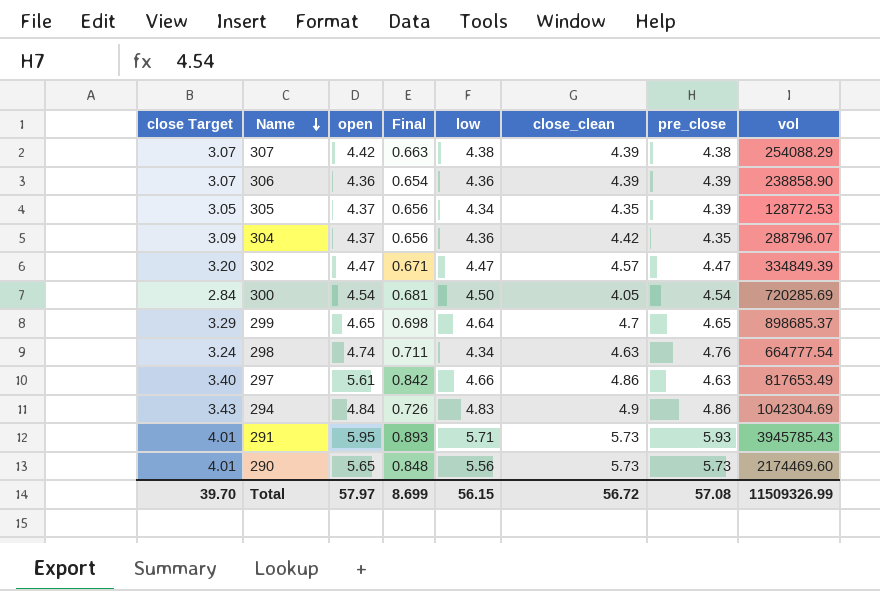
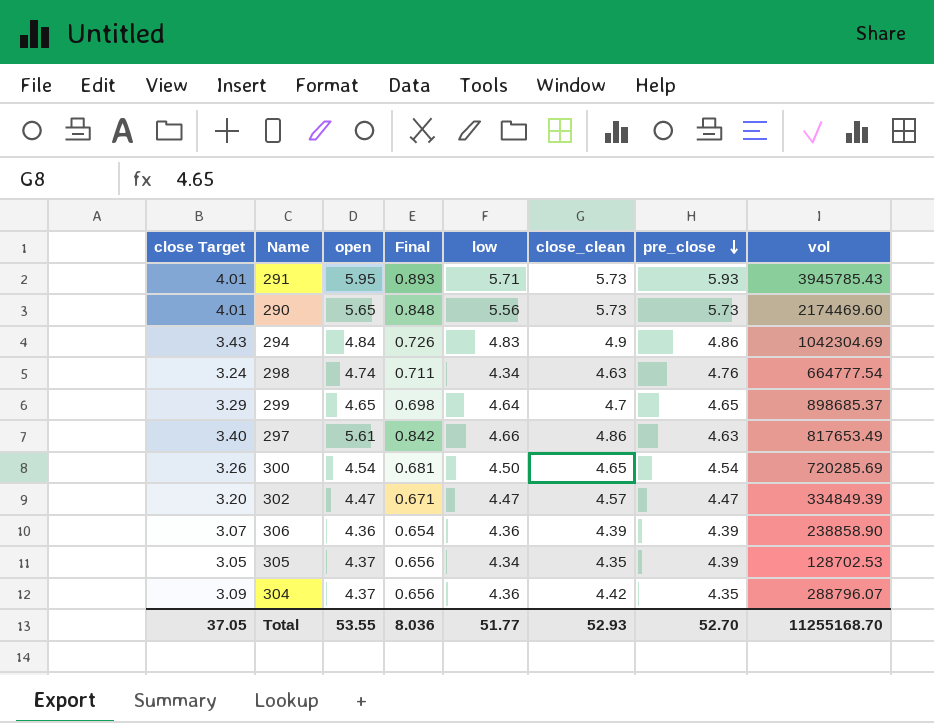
row order: Name descending -> pre_close descending
row 307: 3.07 | 4.42 | 0.663 | 4.38 | 4.39 | 4.38 | 254088.29 -> none
300 | close Target: 2.84 -> 3.26
300 | close_clean: 4.05 -> 4.65
305 | vol: 128772.53 -> 128702.53
Total | close Target: 39.70 -> 37.05
Total | open: 57.97 -> 53.55
Total | Final: 8.699 -> 8.036
Total | low: 56.15 -> 51.77
Total | close_clean: 56.72 -> 52.93
Total | pre_close: 57.08 -> 52.70
Total | vol: 11509326.99 -> 11255168.70

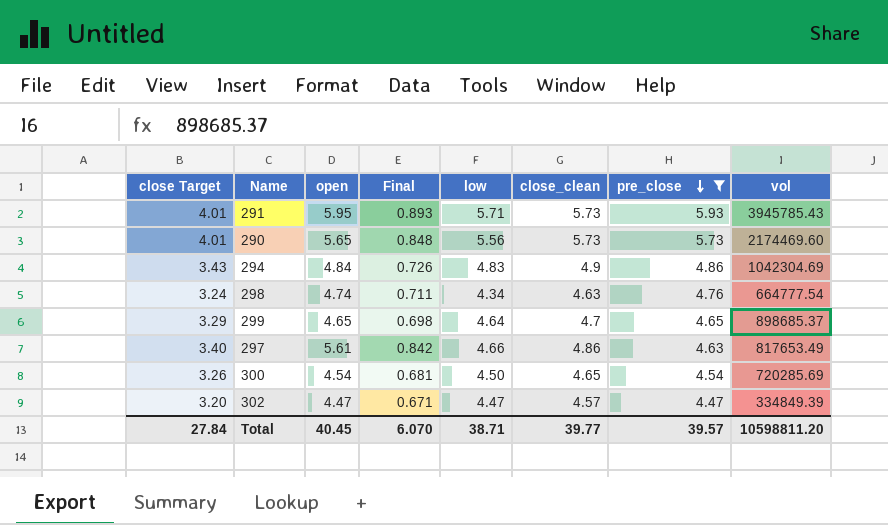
filter: none -> pre_close >= 4.47
Total | close Target: 37.05 -> 27.84
Total | open: 53.55 -> 40.45
Total | Final: 8.036 -> 6.070
Total | low: 51.77 -> 38.71
Total | close_clean: 52.93 -> 39.77
Total | pre_close: 52.70 -> 39.57
Total | vol: 11255168.70 -> 10598811.20

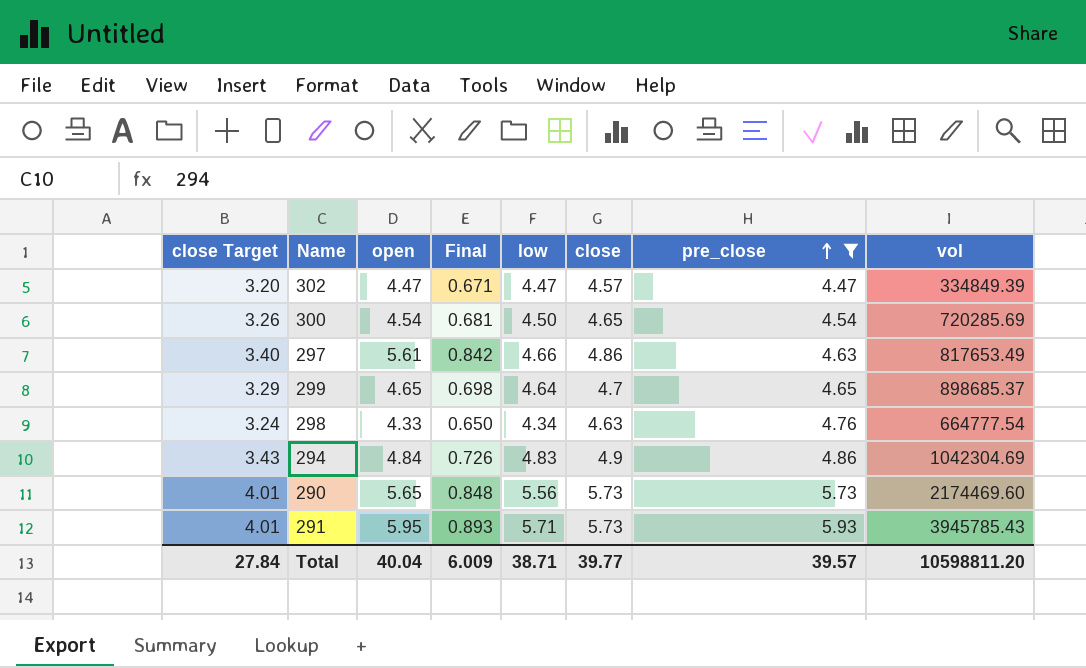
row order: pre_close descending -> pre_close ascending
column name: close_clean -> close
298 | open: 4.74 -> 4.33
298 | Final: 0.711 -> 0.650
Total | open: 40.45 -> 40.04
Total | Final: 6.070 -> 6.009

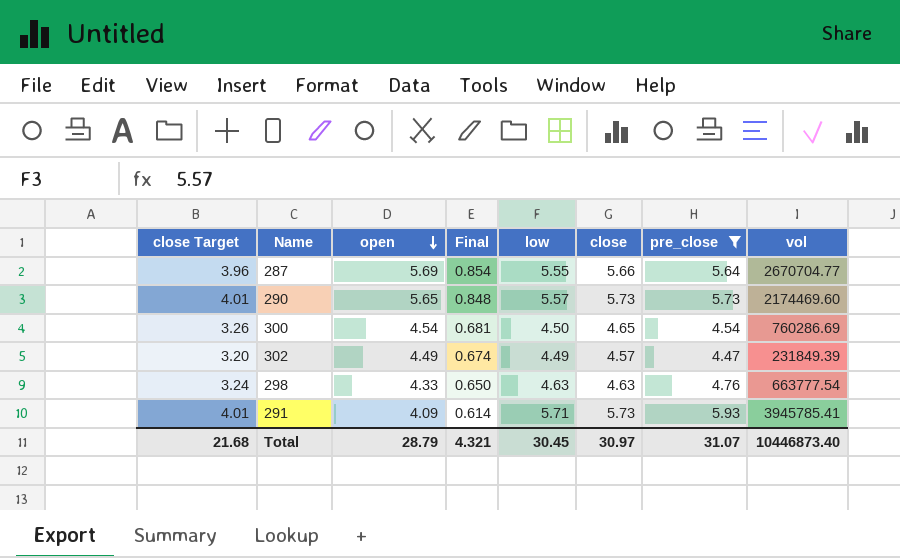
row order: pre_close ascending -> open descending
row 297: 3.40 | 5.61 | 0.842 | 4.66 | 4.86 | 4.63 | 817653.49 -> none
row 299: 3.29 | 4.65 | 0.698 | 4.64 | 4.7 | 4.65 | 898685.37 -> none
row 294: 3.43 | 4.84 | 0.726 | 4.83 | 4.9 | 4.86 | 1042304.69 -> none
row 287: none -> 3.96 | 5.69 | 0.854 | 5.55 | 5.66 | 5.64 | 2670704.77
290 | low: 5.56 -> 5.57
300 | vol: 720285.69 -> 760286.69
302 | open: 4.47 -> 4.49
302 | Final: 0.671 -> 0.674
302 | low: 4.47 -> 4.49
302 | vol: 334849.39 -> 231849.39
298 | low: 4.34 -> 4.63
298 | vol: 664777.54 -> 663777.54
291 | open: 5.95 -> 4.09
291 | Final: 0.893 -> 0.614
291 | vol: 3945785.43 -> 3945785.41
Total | close Target: 27.84 -> 21.68
Total | open: 40.04 -> 28.79
Total | Final: 6.009 -> 4.321
Total | low: 38.71 -> 30.45
Total | close: 39.77 -> 30.97
Total | pre_close: 39.57 -> 31.07
Total | vol: 10598811.20 -> 10446873.40

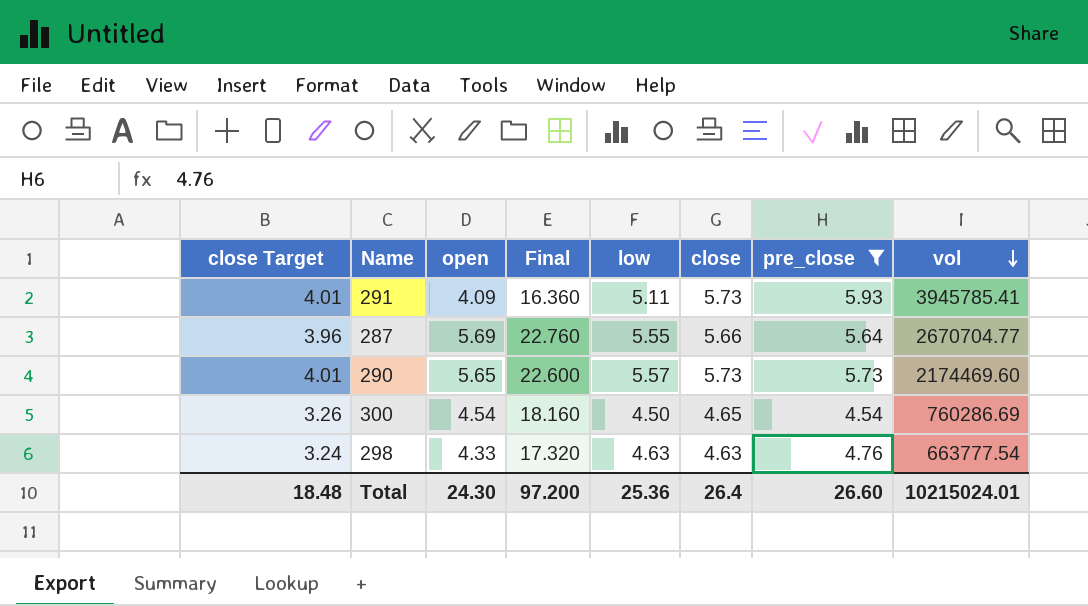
row order: open descending -> vol descending
column Final | formula: [open] * 0.15 -> [open] * 4
row 302: 3.20 | 4.49 | 0.674 | 4.49 | 4.57 | 4.47 | 231849.39 -> none
291 | low: 5.71 -> 5.11
Total | close Target: 21.68 -> 18.48
Total | open: 28.79 -> 24.30
Total | Final: 4.321 -> 97.200
Total | low: 30.45 -> 25.36
Total | close: 30.97 -> 26.4
Total | pre_close: 31.07 -> 26.60
Total | vol: 10446873.40 -> 10215024.01

